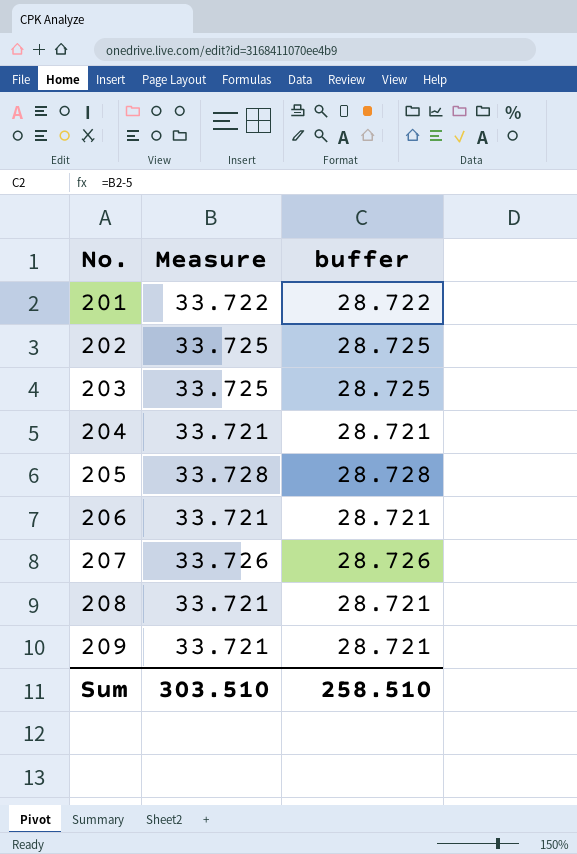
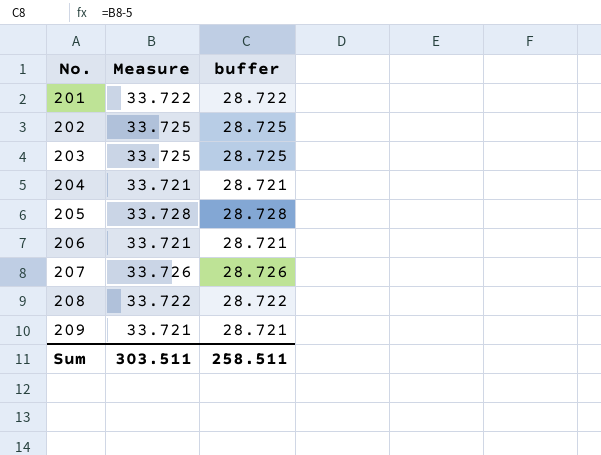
208 | Measure: 33.721 -> 33.722
208 | buffer: 28.721 -> 28.722
Sum | Measure: 303.510 -> 303.511
Sum | buffer: 258.510 -> 258.511

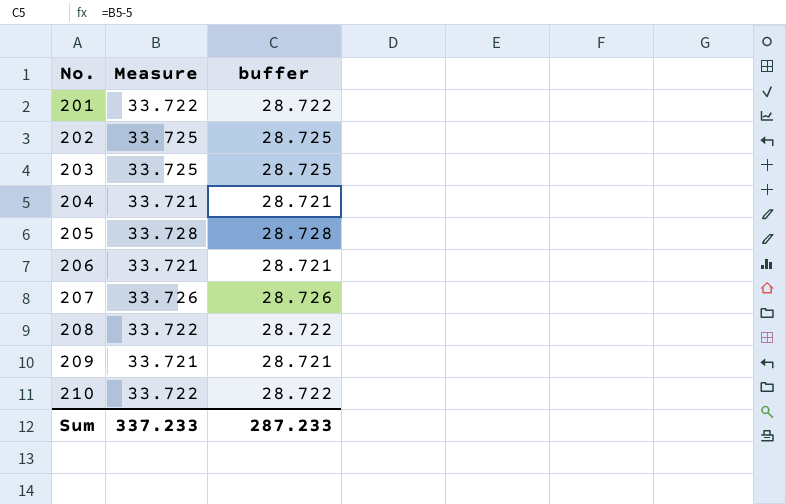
row 210: none -> 33.722 | 28.722
Sum | Measure: 303.511 -> 337.233
Sum | buffer: 258.511 -> 287.233

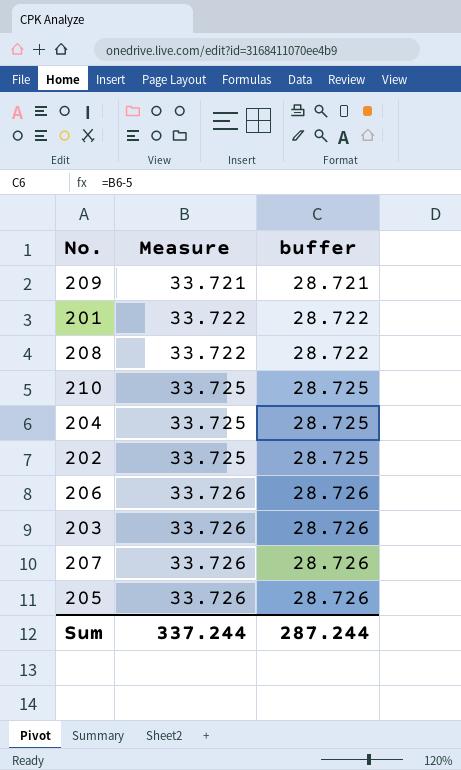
row order: No. ascending -> Measure ascending
210 | Measure: 33.722 -> 33.725
210 | buffer: 28.722 -> 28.725
204 | Measure: 33.721 -> 33.725
204 | buffer: 28.721 -> 28.725
206 | Measure: 33.721 -> 33.726
206 | buffer: 28.721 -> 28.726
203 | Measure: 33.725 -> 33.726
203 | buffer: 28.725 -> 28.726
205 | Measure: 33.728 -> 33.726
205 | buffer: 28.728 -> 28.726
Sum | Measure: 337.233 -> 337.244
Sum | buffer: 287.233 -> 287.244

